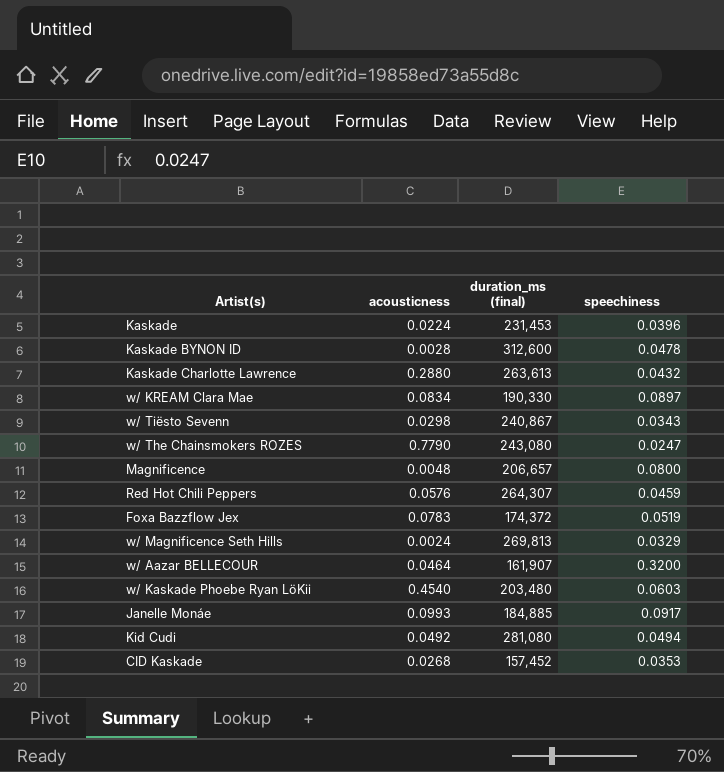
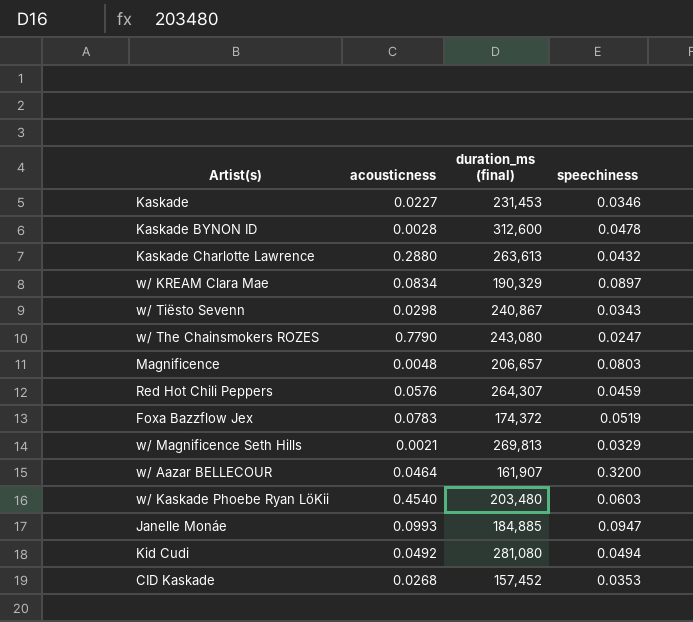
Kaskade | acousticness: 0.0224 -> 0.0227
Kaskade | speechiness: 0.0396 -> 0.0346
w/ KREAM Clara Mae | duration_ms (final): 190,330 -> 190,329
Magnificence | speechiness: 0.0800 -> 0.0803
w/ Magnificence Seth Hills | acousticness: 0.0024 -> 0.0021
Janelle Monáe | speechiness: 0.0917 -> 0.0947

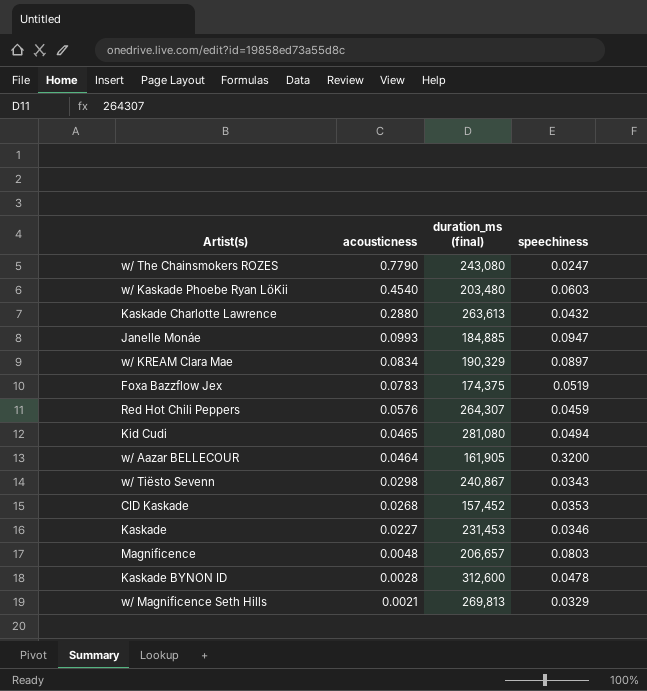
row order: none -> acousticness descending
Foxa Bazzflow Jex | duration_ms (final): 174,372 -> 174,375
Kid Cudi | acousticness: 0.0492 -> 0.0465
w/ Aazar BELLECOUR | duration_ms (final): 161,907 -> 161,905

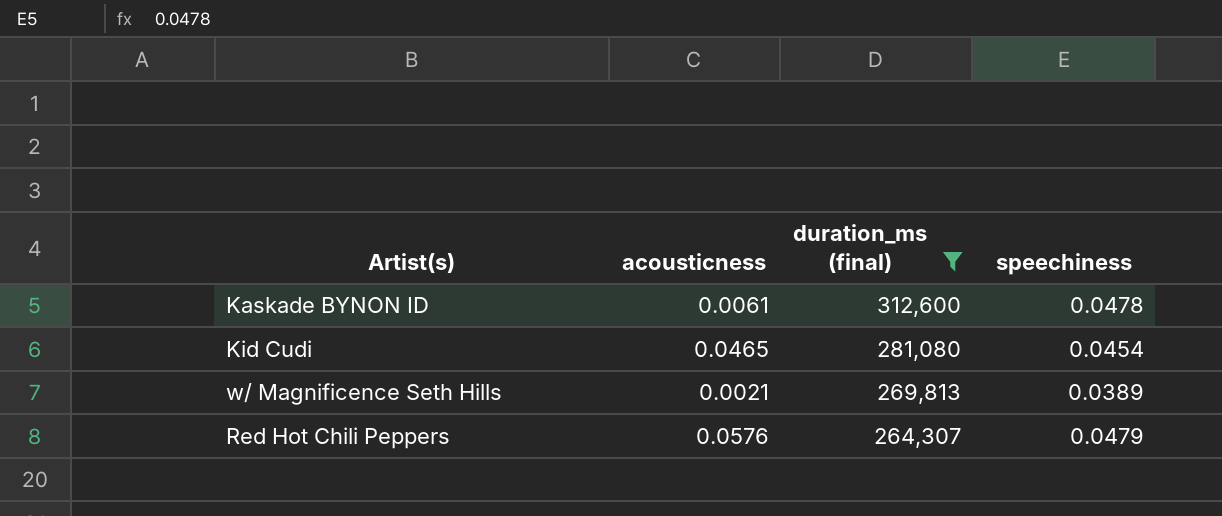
filter: none -> duration_ms (final) >= 264,307
row order: acousticness descending -> duration_ms (final) descending
Kaskade BYNON ID | acousticness: 0.0028 -> 0.0061
Kid Cudi | speechiness: 0.0494 -> 0.0454
w/ Magnificence Seth Hills | speechiness: 0.0329 -> 0.0389
Red Hot Chili Peppers | speechiness: 0.0459 -> 0.0479

